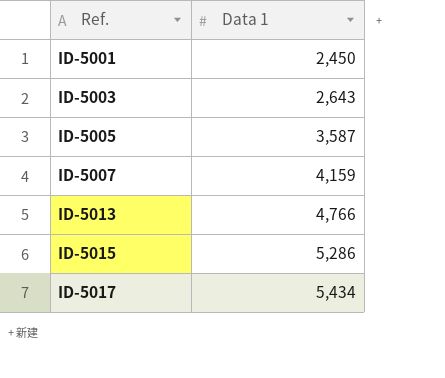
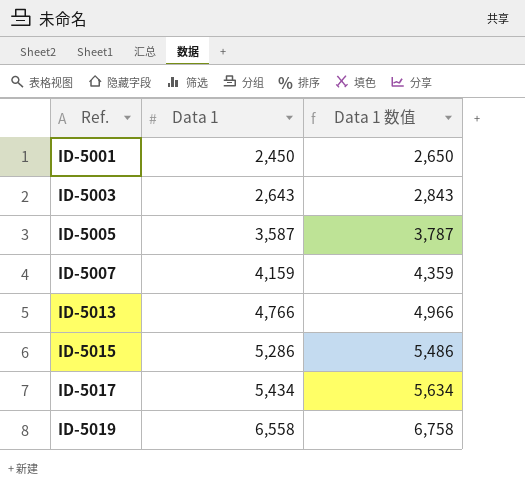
column Data 1 数值 | formula: none -> [Data 1] + 200
row ID-5019: none -> 6,558 | 6,758

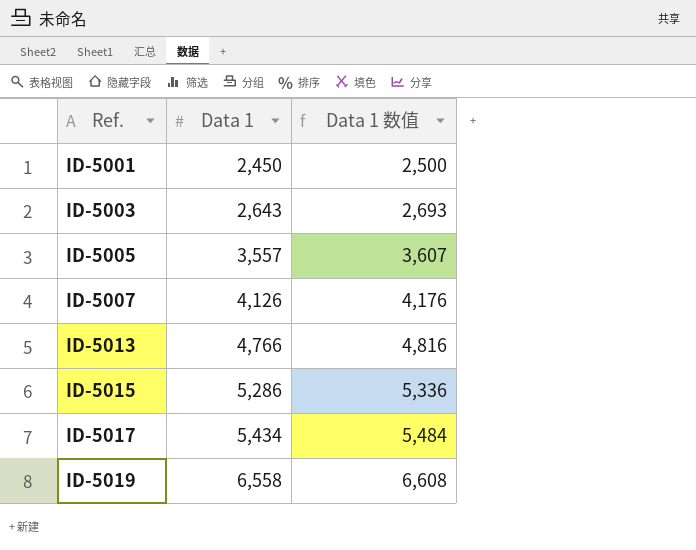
column Data 1 数值 | formula: [Data 1] + 200 -> [Data 1] + 50
ID-5005 | Data 1: 3,587 -> 3,557
ID-5007 | Data 1: 4,159 -> 4,126

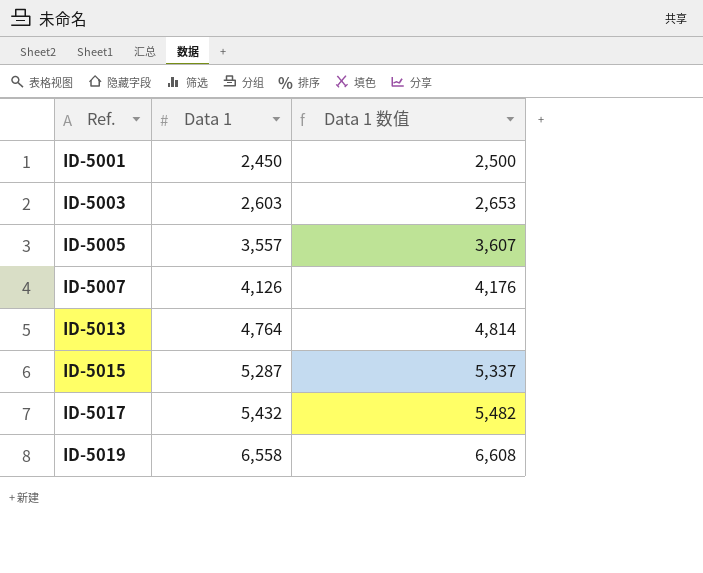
ID-5003 | Data 1: 2,643 -> 2,603
ID-5003 | Data 1 数值: 2,693 -> 2,653
ID-5013 | Data 1: 4,766 -> 4,764
ID-5013 | Data 1 数值: 4,816 -> 4,814
ID-5015 | Data 1: 5,286 -> 5,287
ID-5015 | Data 1 数值: 5,336 -> 5,337
ID-5017 | Data 1: 5,434 -> 5,432
ID-5017 | Data 1 数值: 5,484 -> 5,482

